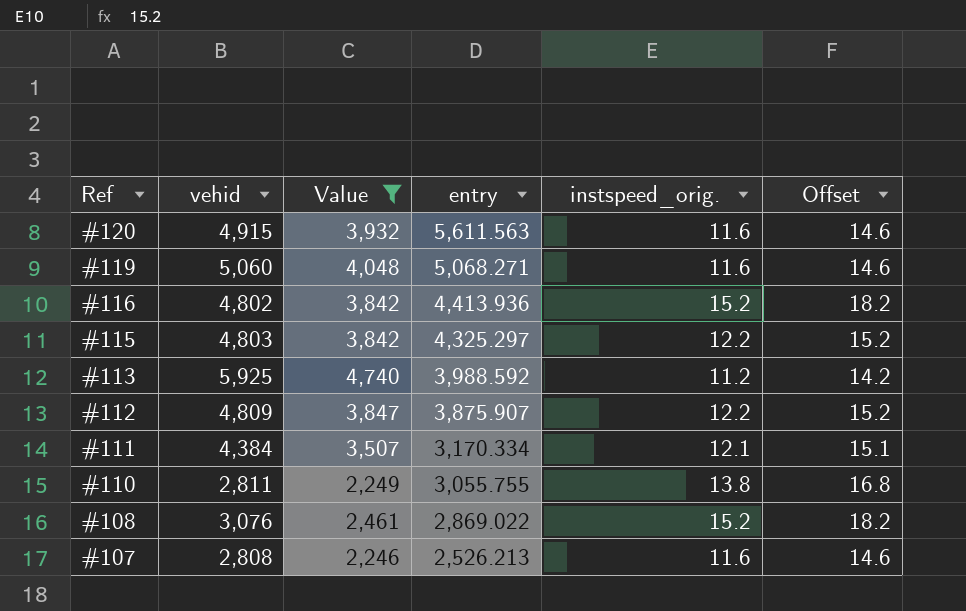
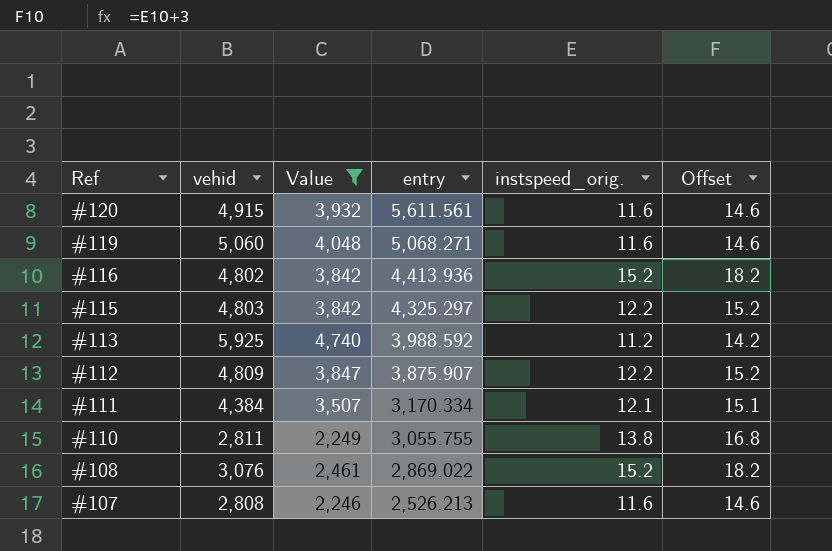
#120 | entry: 5,611.563 -> 5,611.561

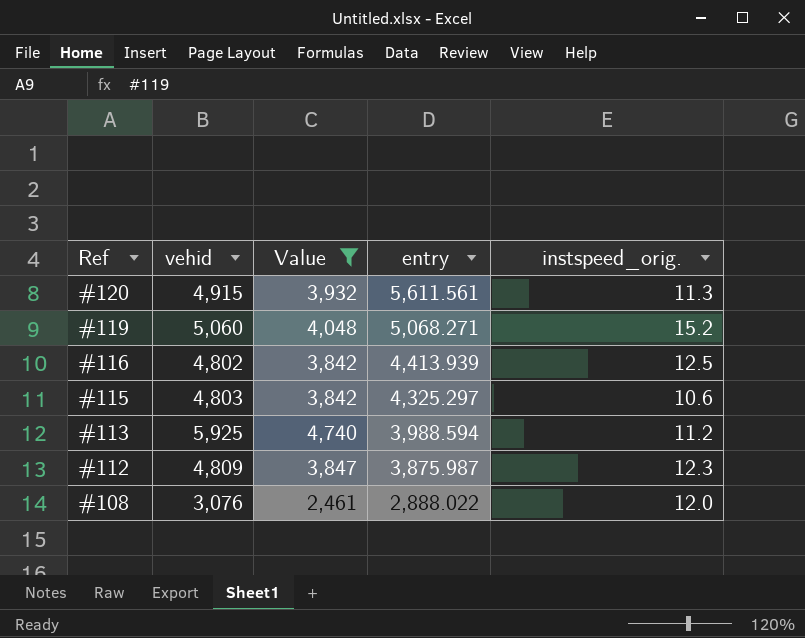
column Offset | formula: [instspeed_orig.] + 3 -> none
row #111: 4,384 | 3,507 | 3,170.334 | 12.1 | 15.1 -> none
row #110: 2,811 | 2,249 | 3,055.755 | 13.8 | 16.8 -> none
row #107: 2,808 | 2,246 | 2,526.213 | 11.6 | 14.6 -> none
#120 | instspeed_orig.: 11.6 -> 11.3
#119 | instspeed_orig.: 11.6 -> 15.2
#116 | entry: 4,413.936 -> 4,413.939
#116 | instspeed_orig.: 15.2 -> 12.5
#115 | instspeed_orig.: 12.2 -> 10.6
#113 | entry: 3,988.592 -> 3,988.594
#112 | entry: 3,875.907 -> 3,875.987
#112 | instspeed_orig.: 12.2 -> 12.3
#108 | entry: 2,869.022 -> 2,888.022
#108 | instspeed_orig.: 15.2 -> 12.0

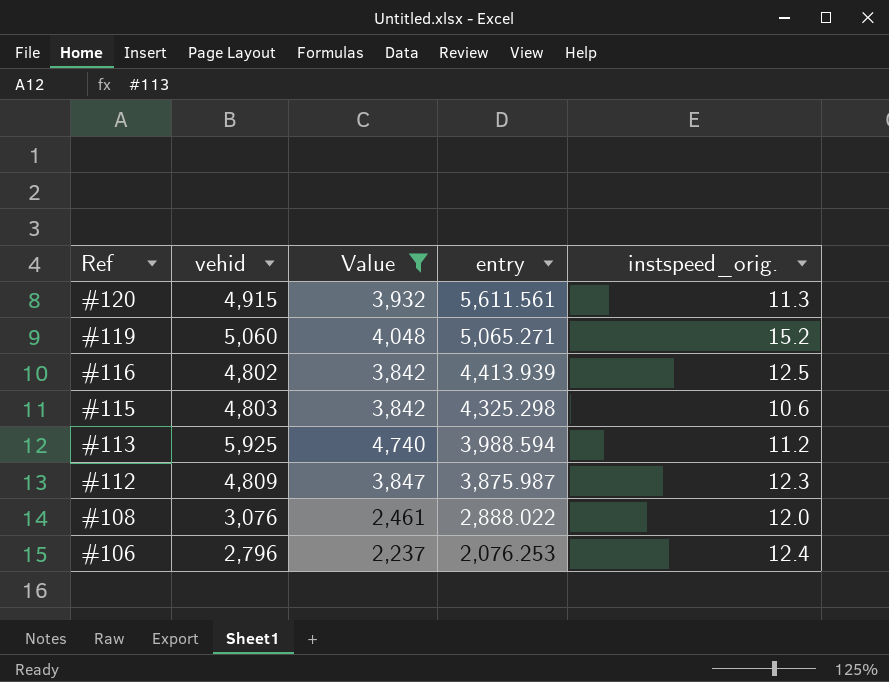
#119 | entry: 5,068.271 -> 5,065.271
#115 | entry: 4,325.297 -> 4,325.298
row #106: none -> 2,796 | 2,237 | 2,076.253 | 12.4

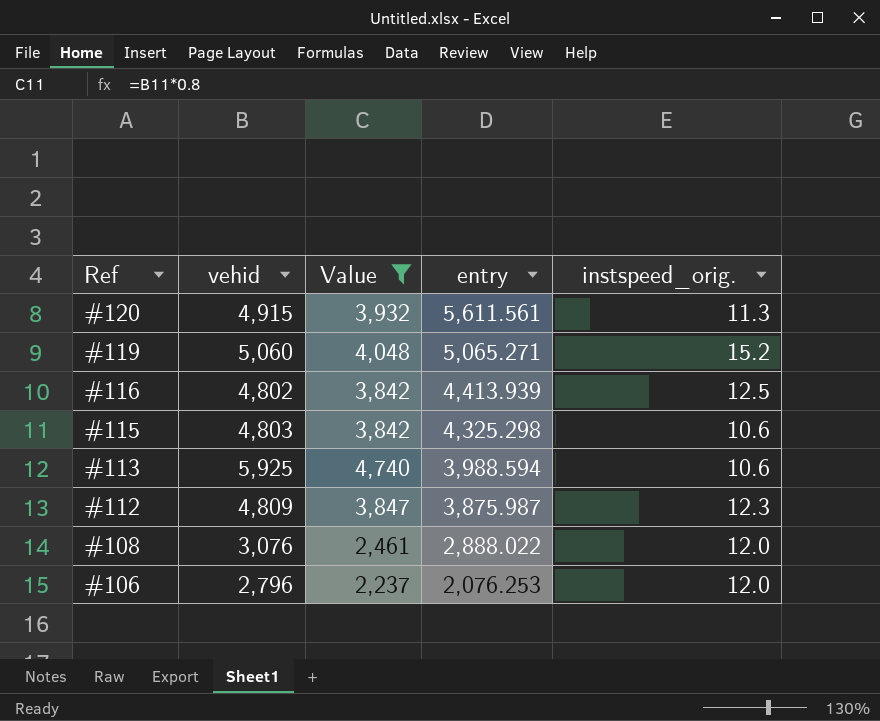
#113 | instspeed_orig.: 11.2 -> 10.6
#106 | instspeed_orig.: 12.4 -> 12.0

